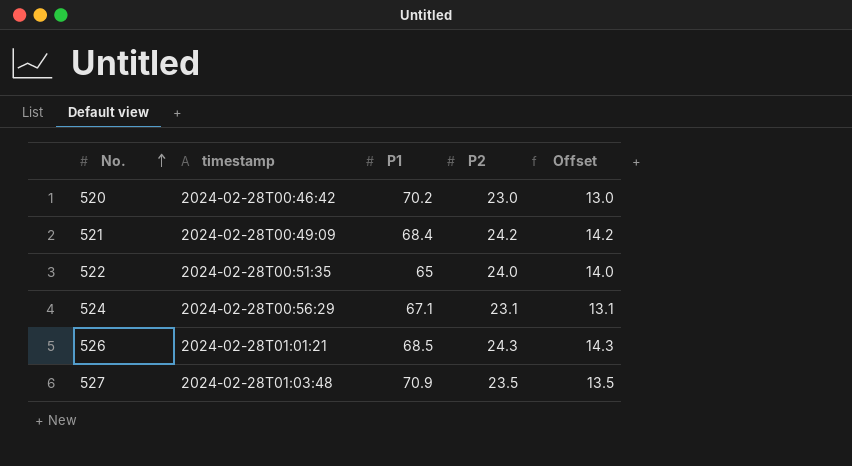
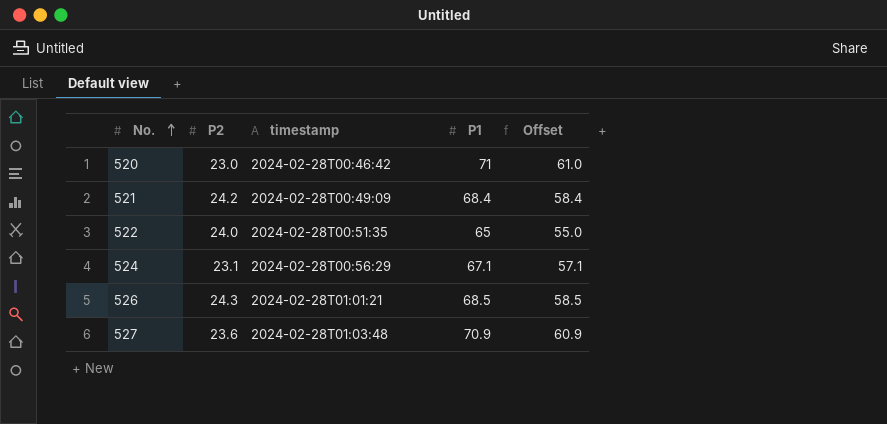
column P2 | position: 4 -> 2
column Offset | formula: [P2] - 10 -> [P1] - 10
520 | P1: 70.2 -> 71
527 | P2: 23.5 -> 23.6

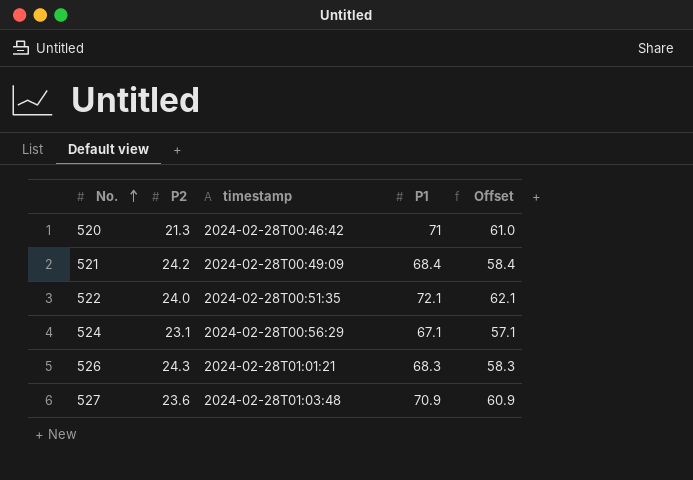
520 | P2: 23.0 -> 21.3
522 | P1: 65 -> 72.1
522 | Offset: 55.0 -> 62.1
526 | P1: 68.5 -> 68.3
526 | Offset: 58.5 -> 58.3

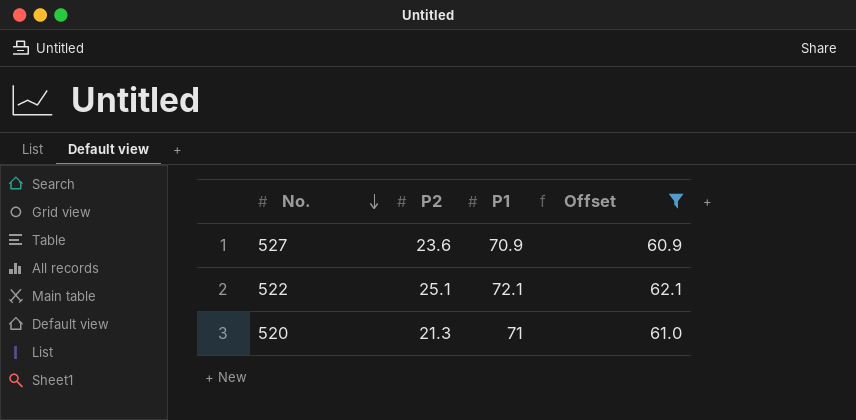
filter: none -> Offset >= 60.9
row order: No. ascending -> No. descending
column timestamp | position: 3 -> none
522 | P2: 24.0 -> 25.1

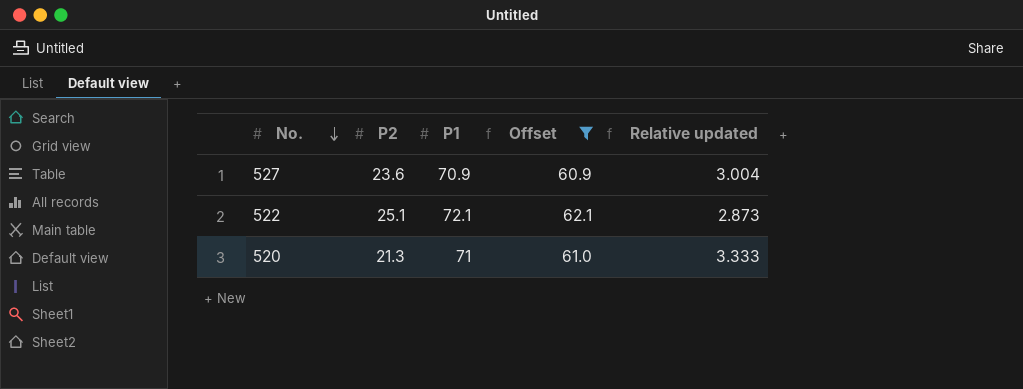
column Relative updated | formula: none -> [P1] / [P2]

